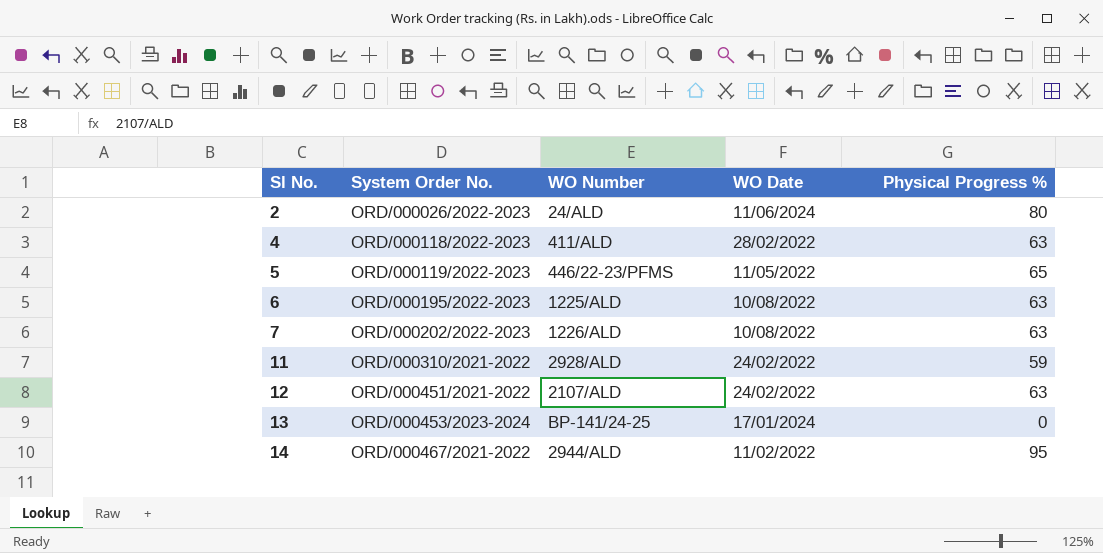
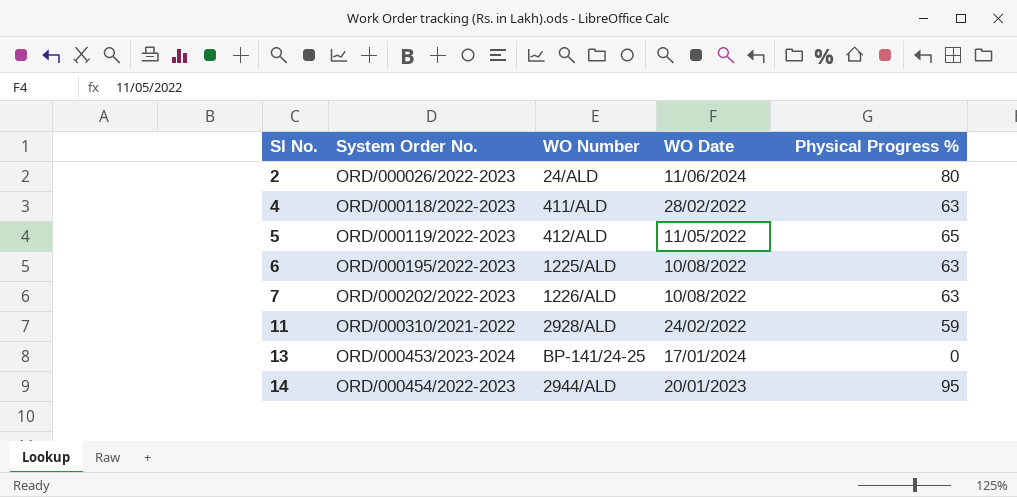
row 12: ORD/000451/2021-2022 | 2107/ALD | 24/02/2022 | 63 -> none
5 | WO Number: 446/22-23/PFMS -> 412/ALD
14 | System Order No.: ORD/000467/2021-2022 -> ORD/000454/2022-2023
14 | WO Date: 11/02/2022 -> 20/01/2023

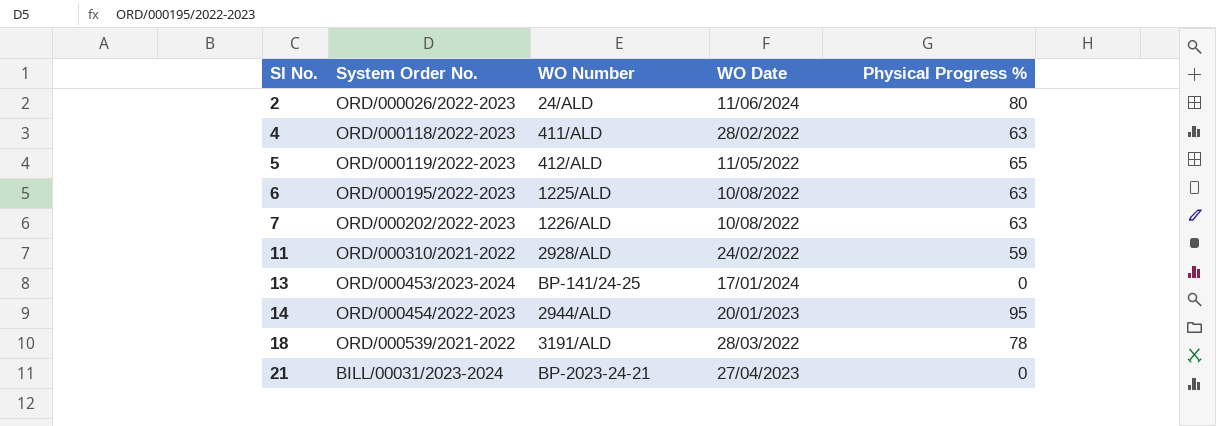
row 18: none -> ORD/000539/2021-2022 | 3191/ALD | 28/03/2022 | 78
row 21: none -> BILL/00031/2023-2024 | BP-2023-24-21 | 27/04/2023 | 0

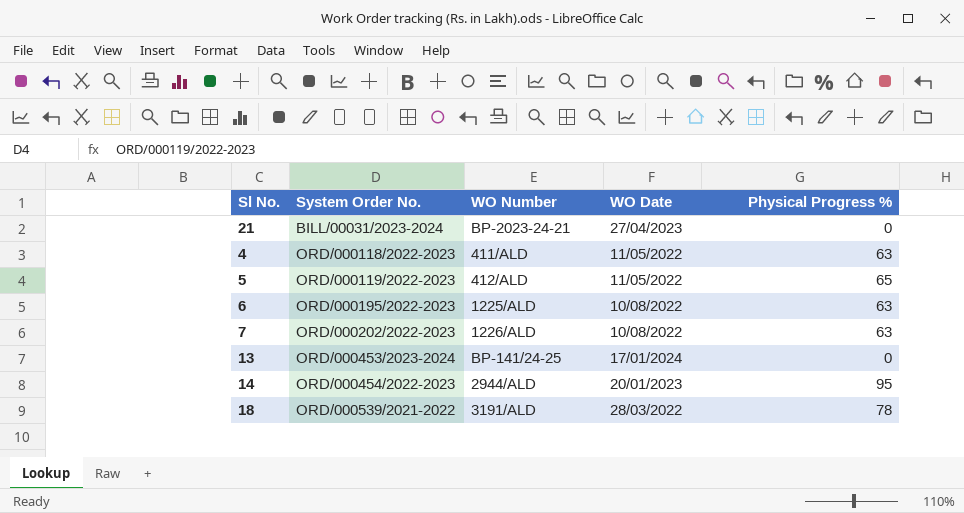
row order: Sl No. ascending -> System Order No. ascending
row 2: ORD/000026/2022-2023 | 24/ALD | 11/06/2024 | 80 -> none
row 11: ORD/000310/2021-2022 | 2928/ALD | 24/02/2022 | 59 -> none
4 | WO Date: 28/02/2022 -> 11/05/2022

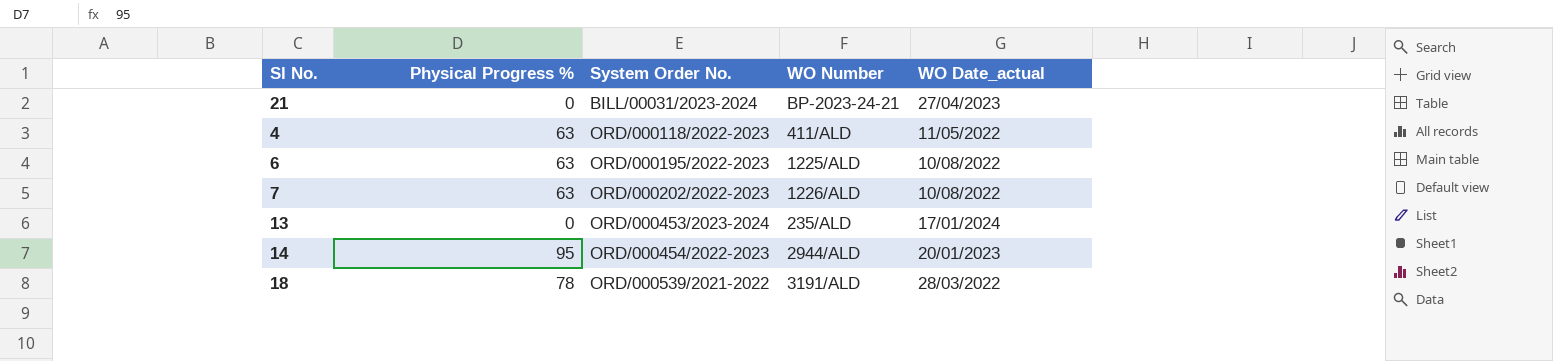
column Physical Progress % | position: 5 -> 2
column name: WO Date -> WO Date_actual
row 5: ORD/000119/2022-2023 | 412/ALD | 11/05/2022 | 65 -> none
13 | WO Number: BP-141/24-25 -> 235/ALD

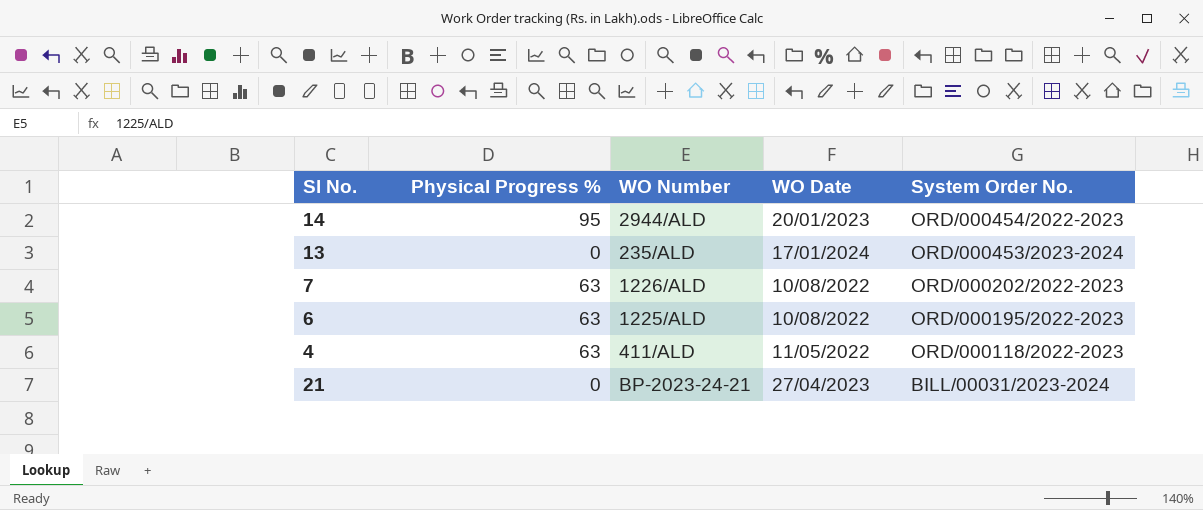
row order: System Order No. ascending -> System Order No. descending
column name: WO Date_actual -> WO Date
column System Order No. | position: 3 -> 5
row 18: 78 | ORD/000539/2021-2022 | 3191/ALD | 28/03/2022 -> none

